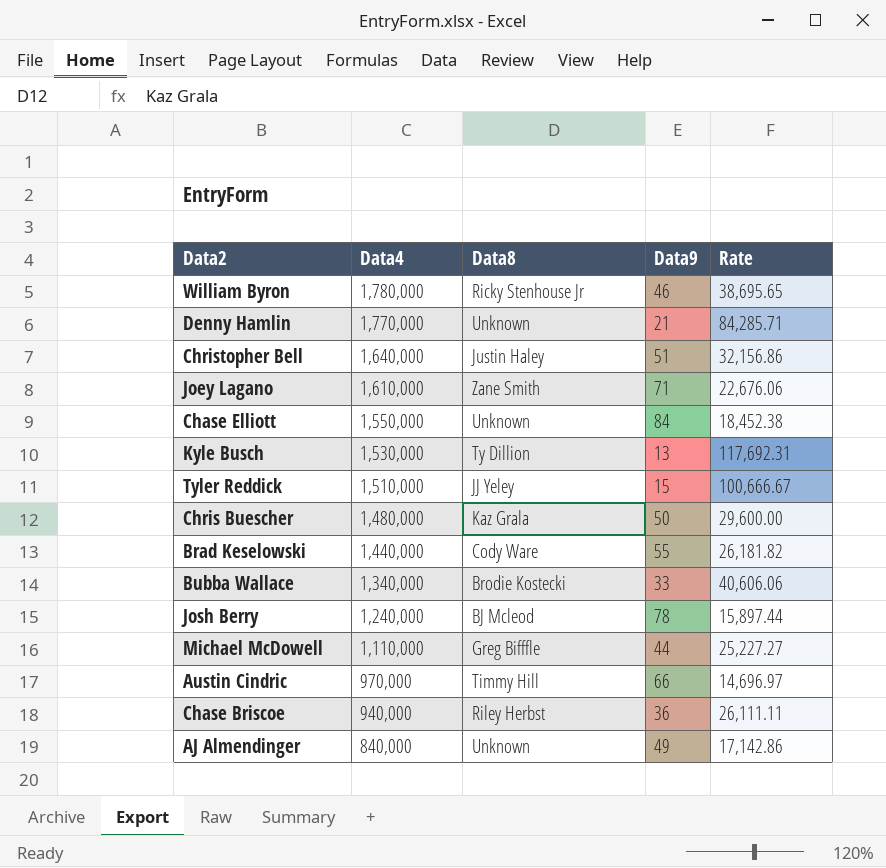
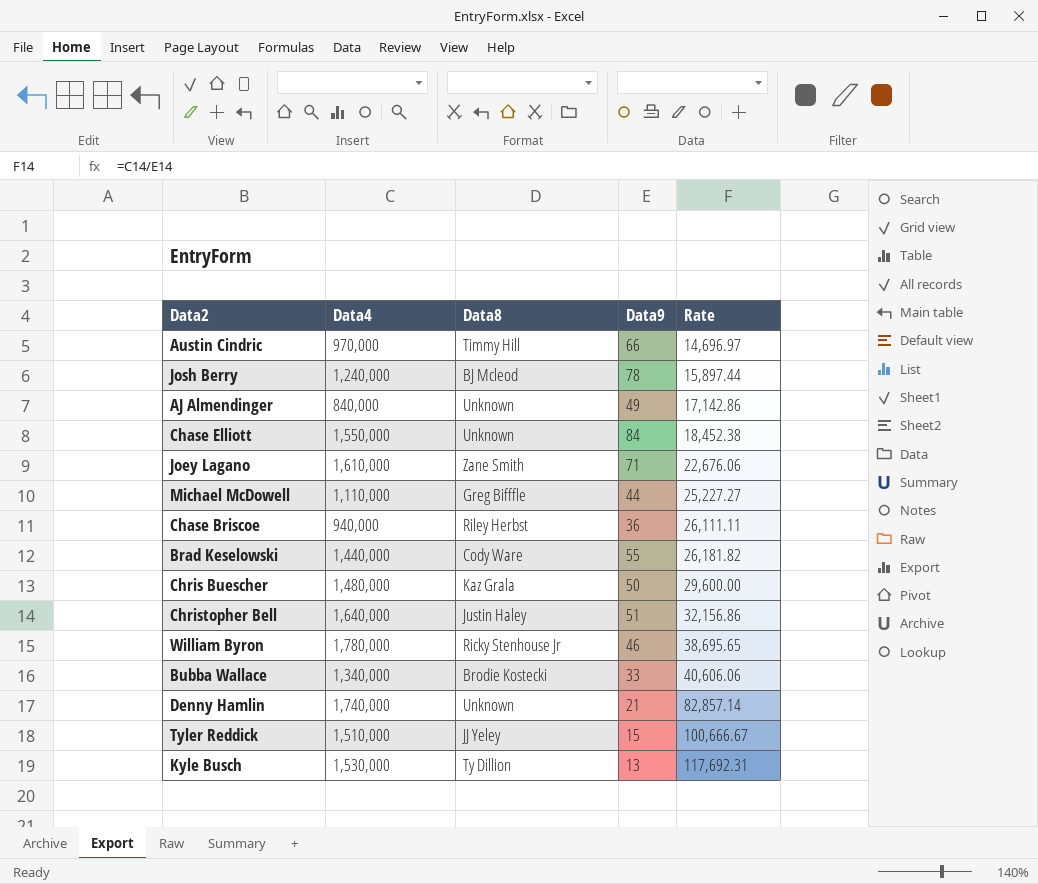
row order: Data4 descending -> Rate ascending
Denny Hamlin | Data4: 1,770,000 -> 1,740,000
Denny Hamlin | Rate: 84,285.71 -> 82,857.14

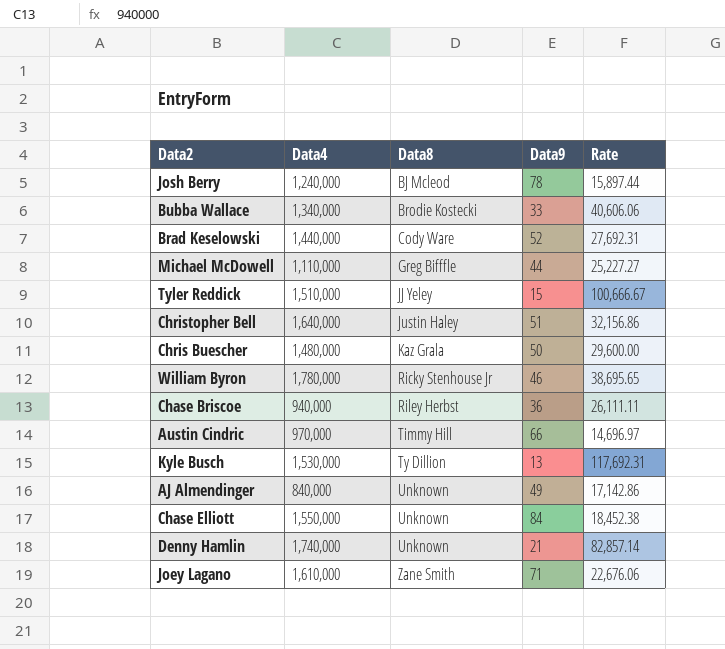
row order: Rate ascending -> Data8 ascending
Brad Keselowski | Data9: 55 -> 52
Brad Keselowski | Rate: 26,181.82 -> 27,692.31

